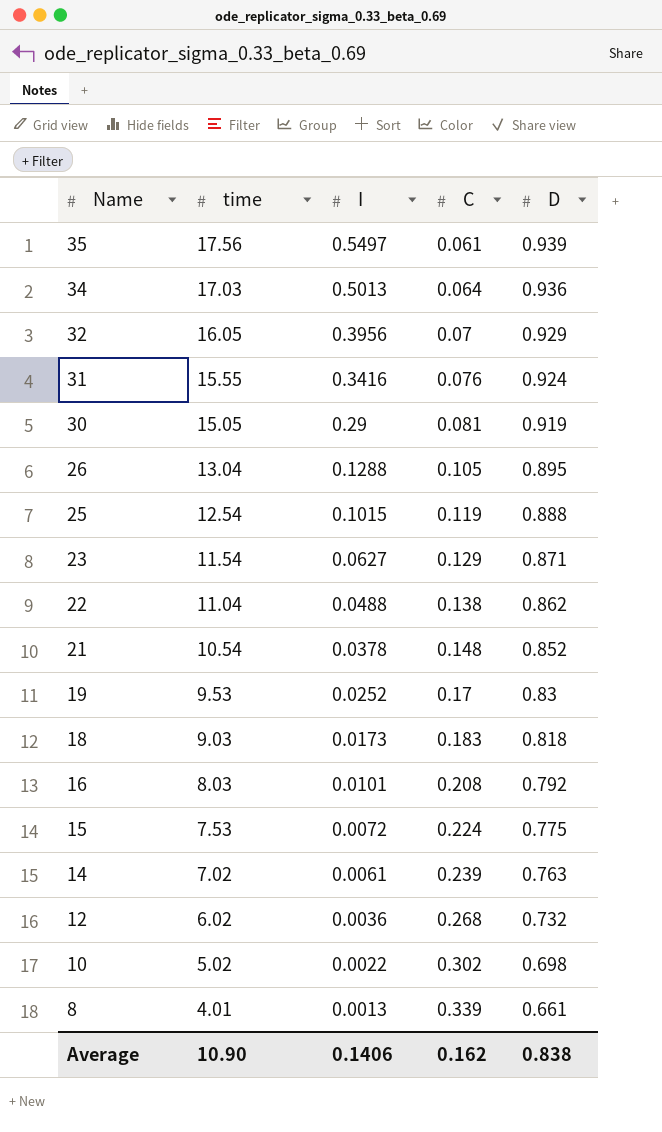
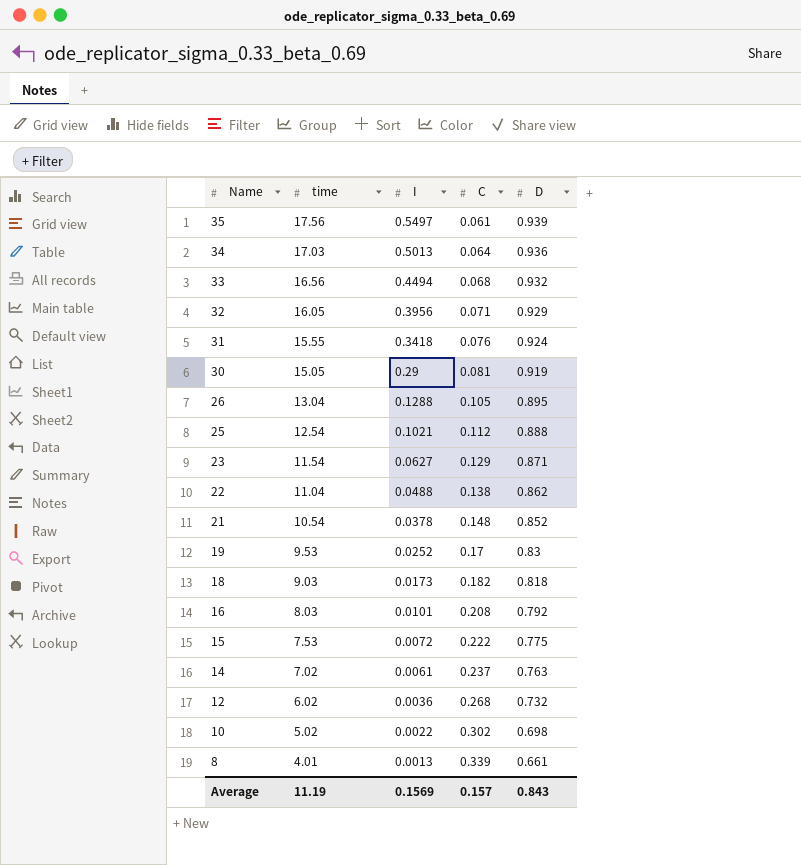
row 33: none -> 16.56 | 0.4494 | 0.068 | 0.932
32 | C: 0.07 -> 0.071
31 | I: 0.3416 -> 0.3418
25 | I: 0.1015 -> 0.1021
25 | C: 0.119 -> 0.112
18 | C: 0.183 -> 0.182
15 | C: 0.224 -> 0.222
14 | C: 0.239 -> 0.237
Average | time: 10.90 -> 11.19
Average | I: 0.1406 -> 0.1569
Average | C: 0.162 -> 0.157
Average | D: 0.838 -> 0.843

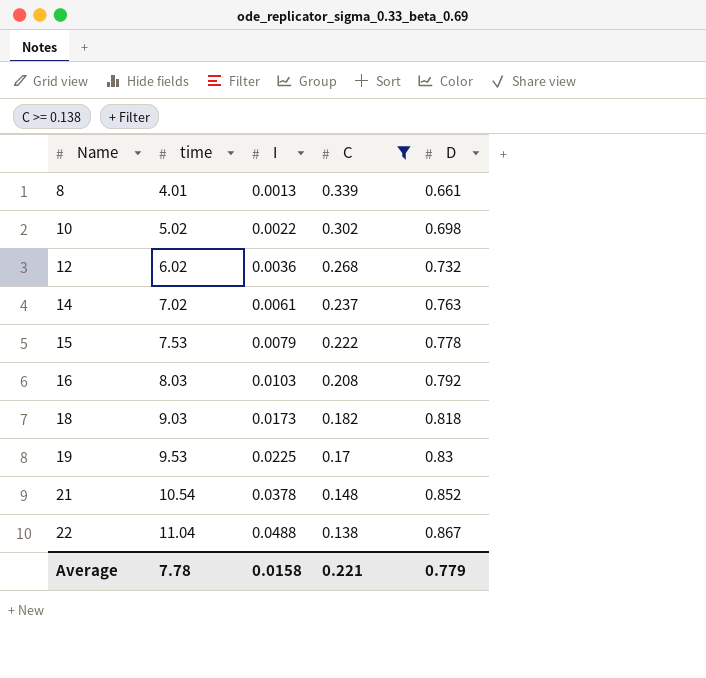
filter: none -> C >= 0.138
row order: Name descending -> Name ascending
15 | I: 0.0072 -> 0.0079
15 | D: 0.775 -> 0.778
16 | I: 0.0101 -> 0.0103
19 | I: 0.0252 -> 0.0225
22 | D: 0.862 -> 0.867
Average | time: 11.19 -> 7.78
Average | I: 0.1569 -> 0.0158
Average | C: 0.157 -> 0.221
Average | D: 0.843 -> 0.779

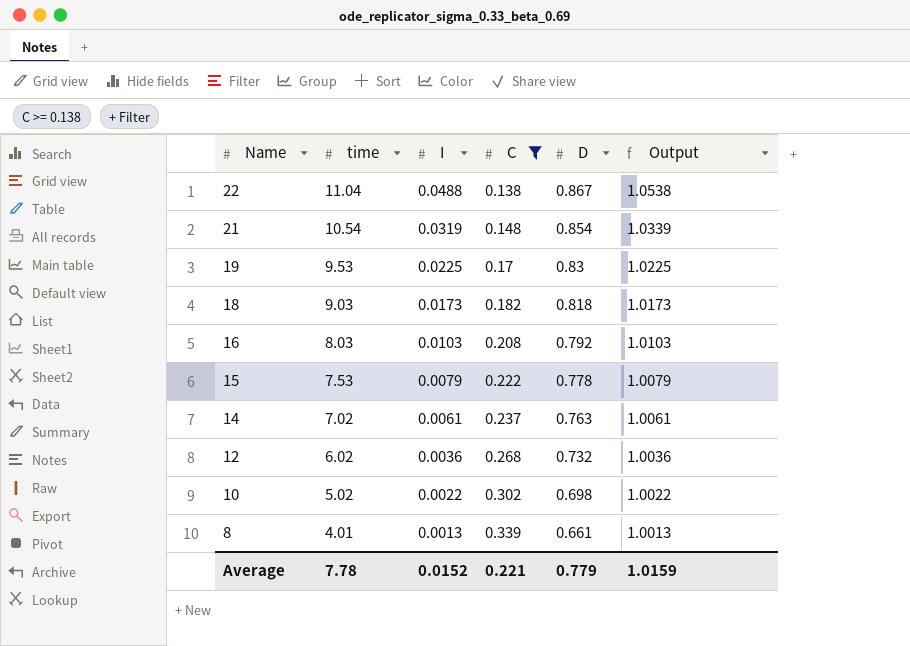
row order: Name ascending -> Name descending
column Output | formula: none -> [I] + [C] + [D]
21 | I: 0.0378 -> 0.0319
21 | D: 0.852 -> 0.854
Average | I: 0.0158 -> 0.0152

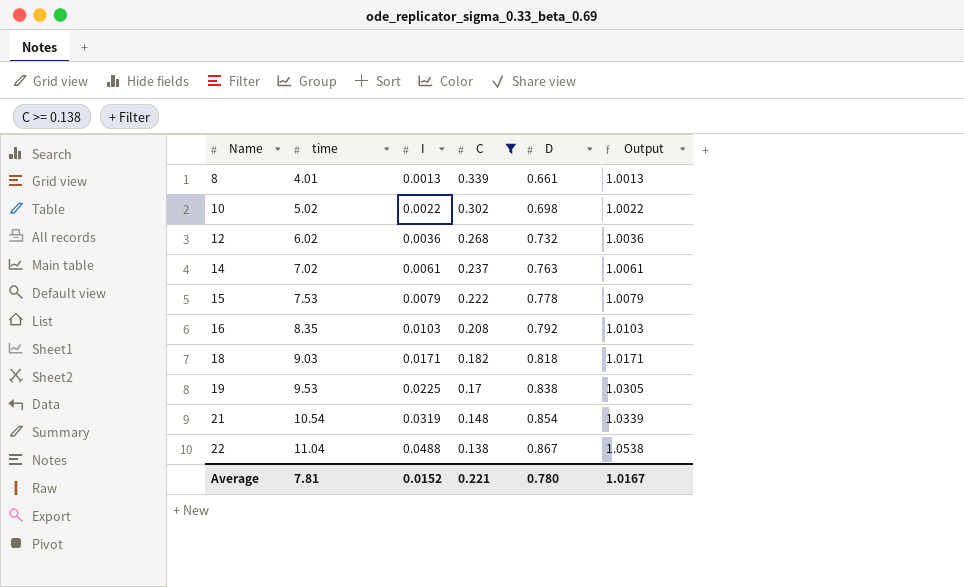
row order: Name descending -> Name ascending
16 | time: 8.03 -> 8.35
18 | I: 0.0173 -> 0.0171
18 | Output: 1.0173 -> 1.0171
19 | D: 0.83 -> 0.838
19 | Output: 1.0225 -> 1.0305
Average | time: 7.78 -> 7.81
Average | D: 0.779 -> 0.780
Average | Output: 1.0159 -> 1.0167

